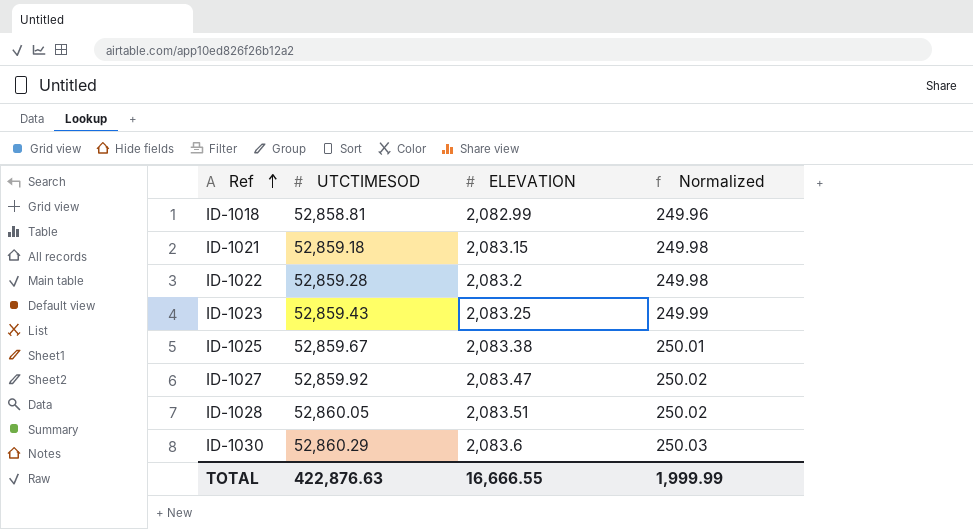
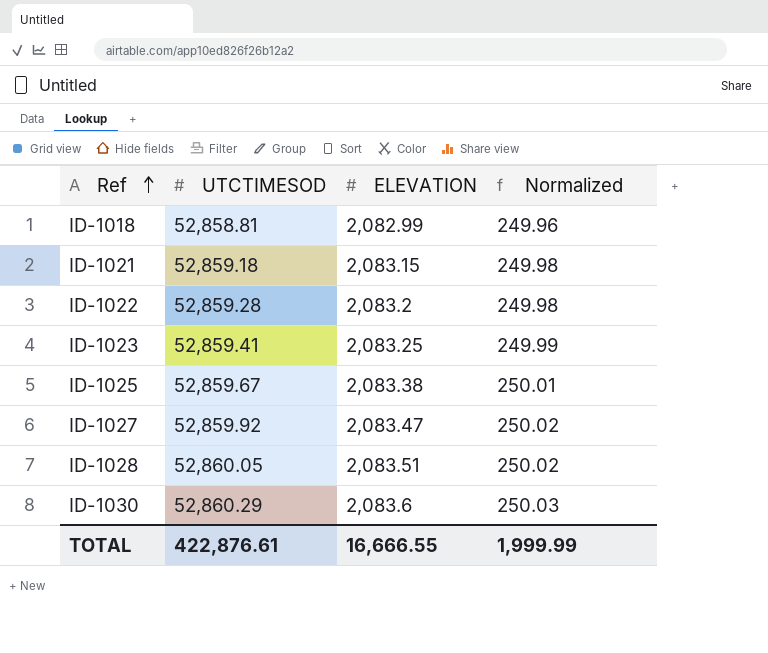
ID-1023 | UTCTIMESOD: 52,859.43 -> 52,859.41
TOTAL | UTCTIMESOD: 422,876.63 -> 422,876.61

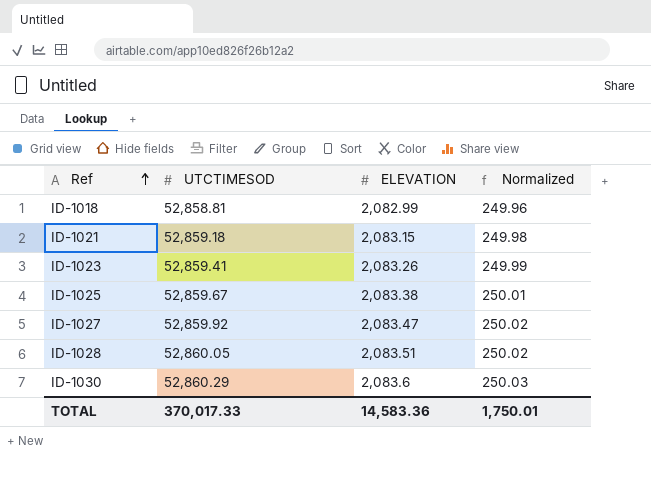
row ID-1022: 52,859.28 | 2,083.2 | 249.98 -> none
ID-1023 | ELEVATION: 2,083.25 -> 2,083.26
TOTAL | UTCTIMESOD: 422,876.61 -> 370,017.33
TOTAL | ELEVATION: 16,666.55 -> 14,583.36
TOTAL | Normalized: 1,999.99 -> 1,750.01

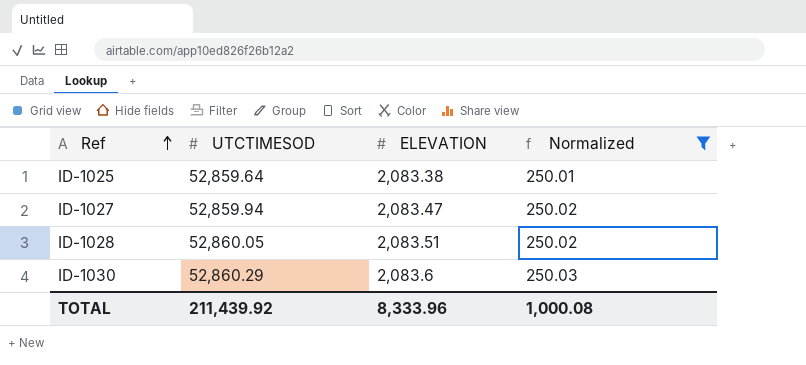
filter: none -> Normalized >= 250.01
ID-1025 | UTCTIMESOD: 52,859.67 -> 52,859.64
ID-1027 | UTCTIMESOD: 52,859.92 -> 52,859.94
TOTAL | UTCTIMESOD: 370,017.33 -> 211,439.92
TOTAL | ELEVATION: 14,583.36 -> 8,333.96
TOTAL | Normalized: 1,750.01 -> 1,000.08

